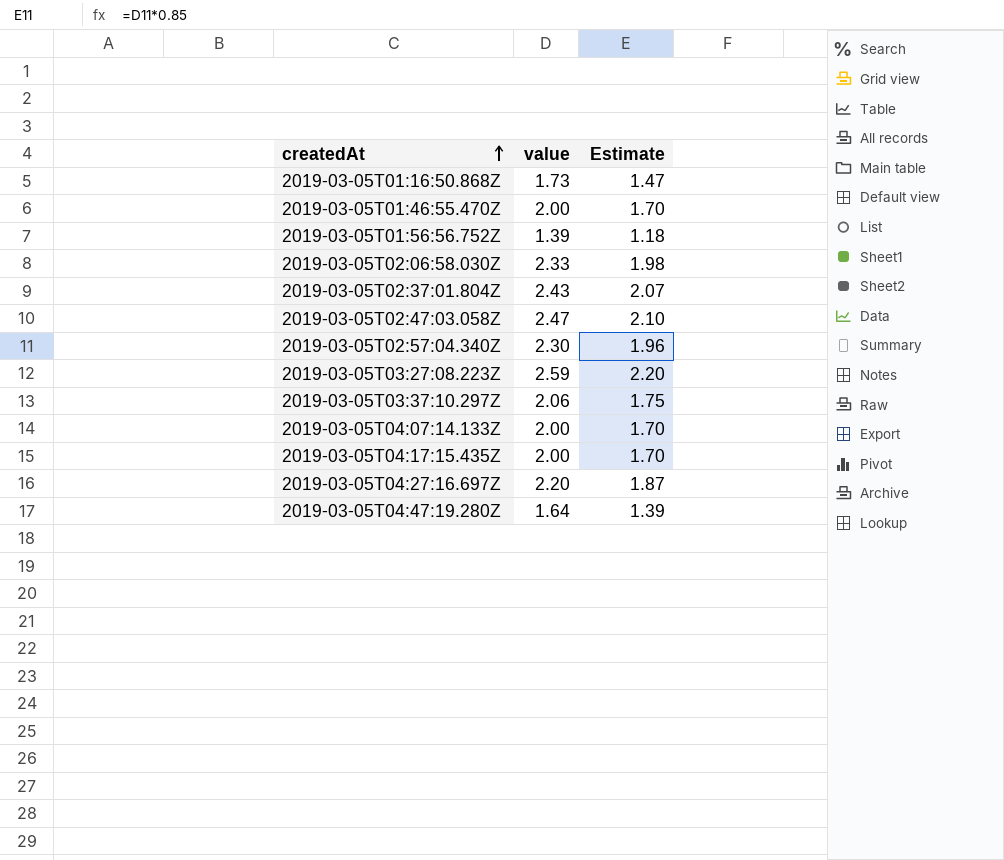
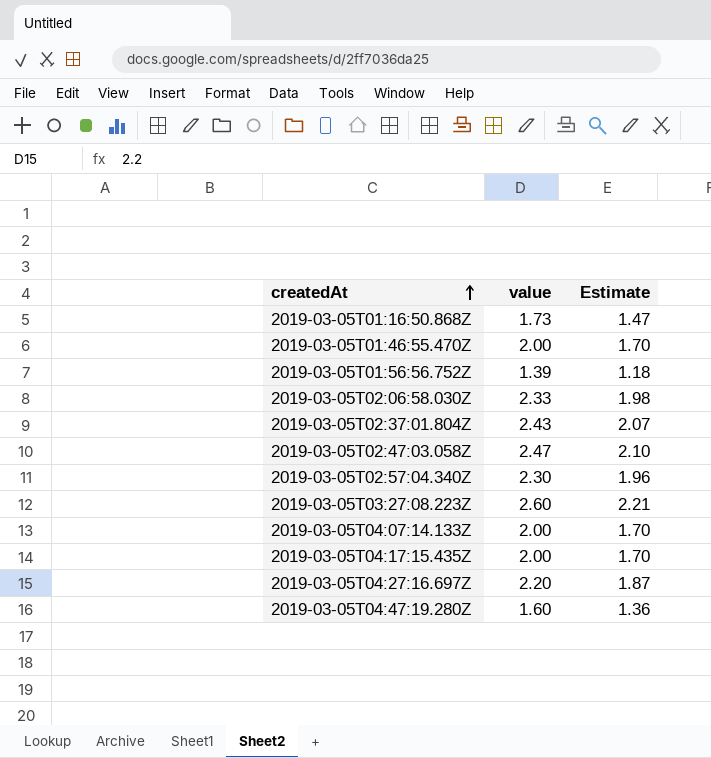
row 2019-03-05T03:37:10.297Z: 2.06 | 1.75 -> none
2019-03-05T03:27:08.223Z | value: 2.59 -> 2.60
2019-03-05T03:27:08.223Z | Estimate: 2.20 -> 2.21
2019-03-05T04:47:19.280Z | value: 1.64 -> 1.60
2019-03-05T04:47:19.280Z | Estimate: 1.39 -> 1.36

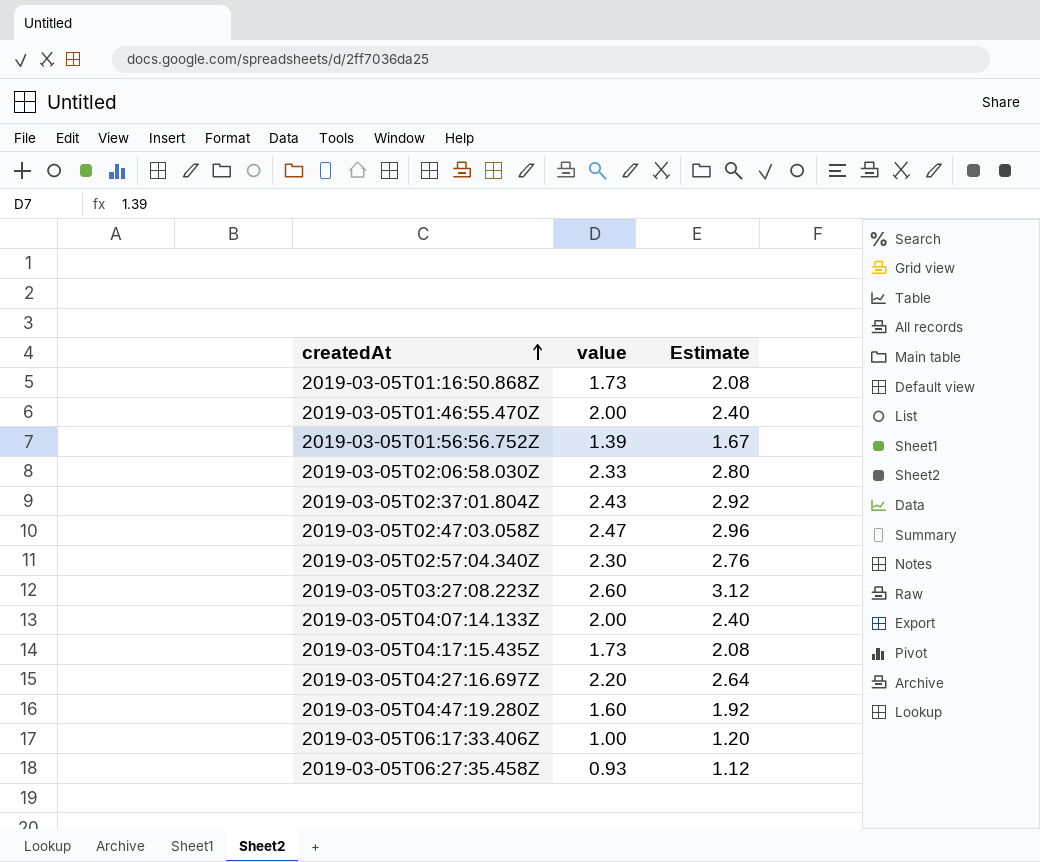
column Estimate | formula: [value] * 0.85 -> [value] * 1.2
2019-03-05T04:17:15.435Z | value: 2.00 -> 1.73
row 2019-03-05T06:17:33.406Z: none -> 1.00 | 1.20
row 2019-03-05T06:27:35.458Z: none -> 0.93 | 1.12

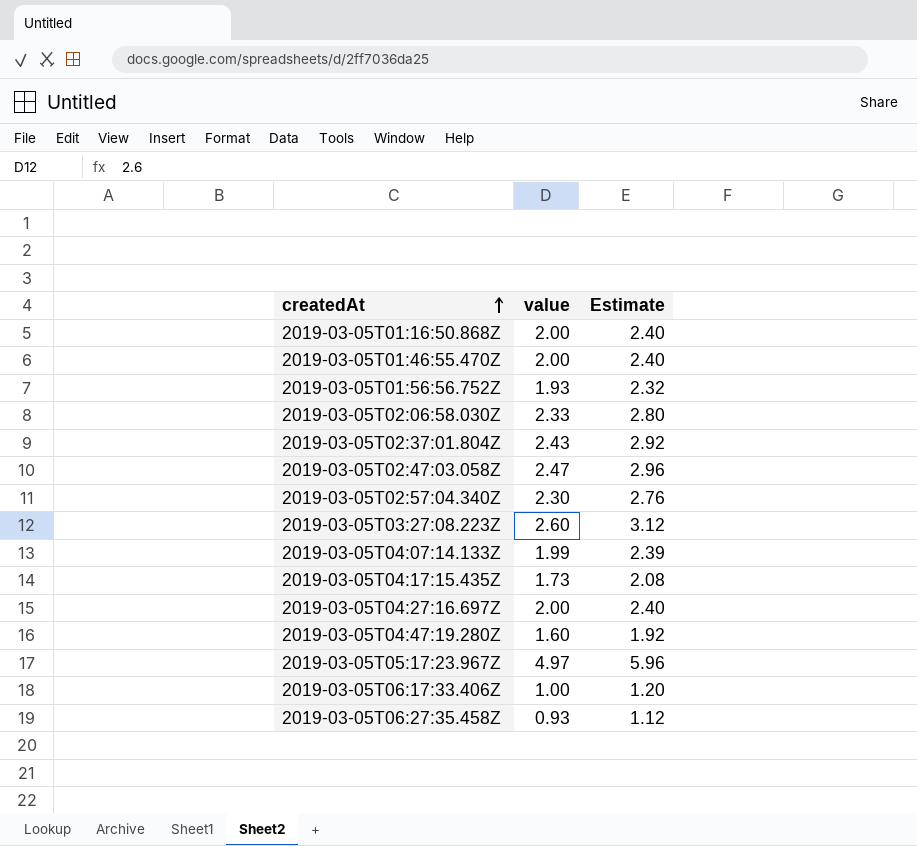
2019-03-05T01:16:50.868Z | value: 1.73 -> 2.00
2019-03-05T01:16:50.868Z | Estimate: 2.08 -> 2.40
2019-03-05T01:56:56.752Z | value: 1.39 -> 1.93
2019-03-05T01:56:56.752Z | Estimate: 1.67 -> 2.32
2019-03-05T04:07:14.133Z | value: 2.00 -> 1.99
2019-03-05T04:07:14.133Z | Estimate: 2.40 -> 2.39
2019-03-05T04:27:16.697Z | value: 2.20 -> 2.00
2019-03-05T04:27:16.697Z | Estimate: 2.64 -> 2.40
row 2019-03-05T05:17:23.967Z: none -> 4.97 | 5.96

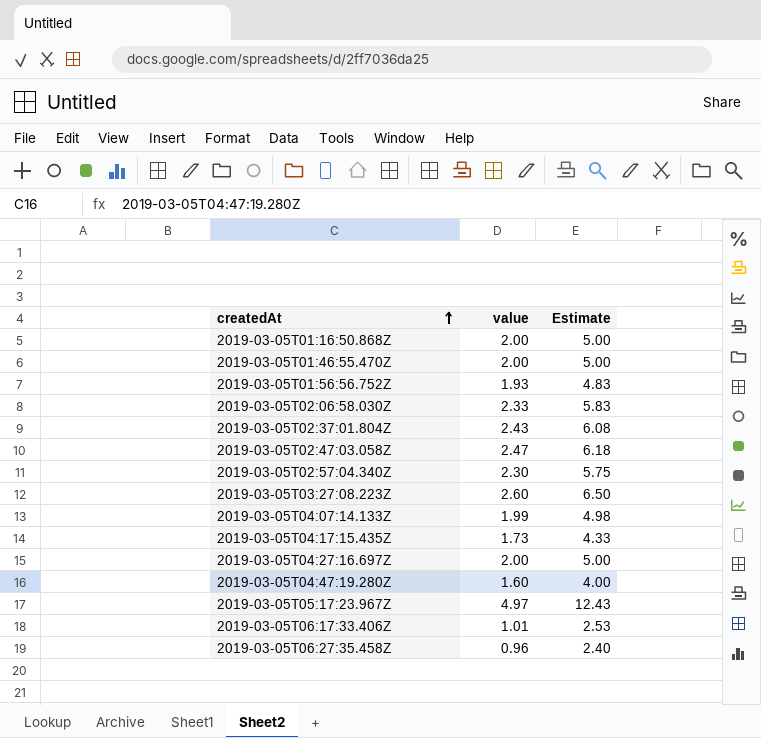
column Estimate | formula: [value] * 1.2 -> [value] * 2.5
2019-03-05T06:17:33.406Z | value: 1.00 -> 1.01
2019-03-05T06:27:35.458Z | value: 0.93 -> 0.96

